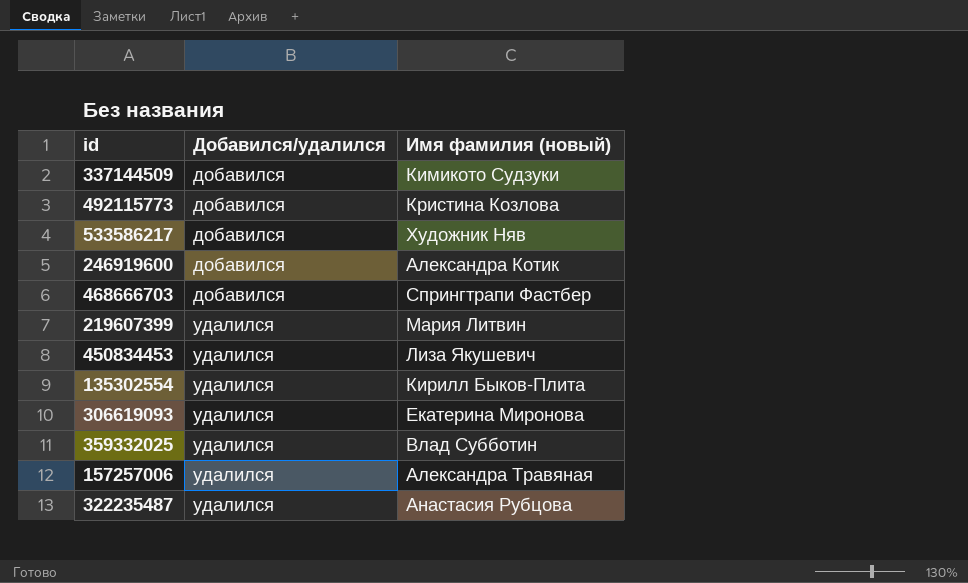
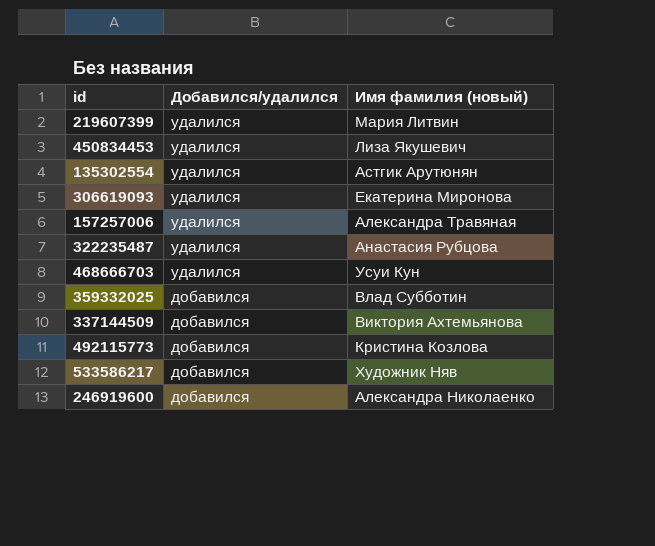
row order: Добавился/удалился ascending -> Добавился/удалился descending
135302554 | Имя фамилия (новый): Кирилл Быков-Плита -> Астгик Арутюнян
468666703 | Добавился/удалился: добавился -> удалился
468666703 | Имя фамилия (новый): Спрингтрапи Фастбер -> Усуи Кун
359332025 | Добавился/удалился: удалился -> добавился
337144509 | Имя фамилия (новый): Кимикото Судзуки -> Виктория Ахтемьянова
246919600 | Имя фамилия (новый): Александра Котик -> Александра Николаенко

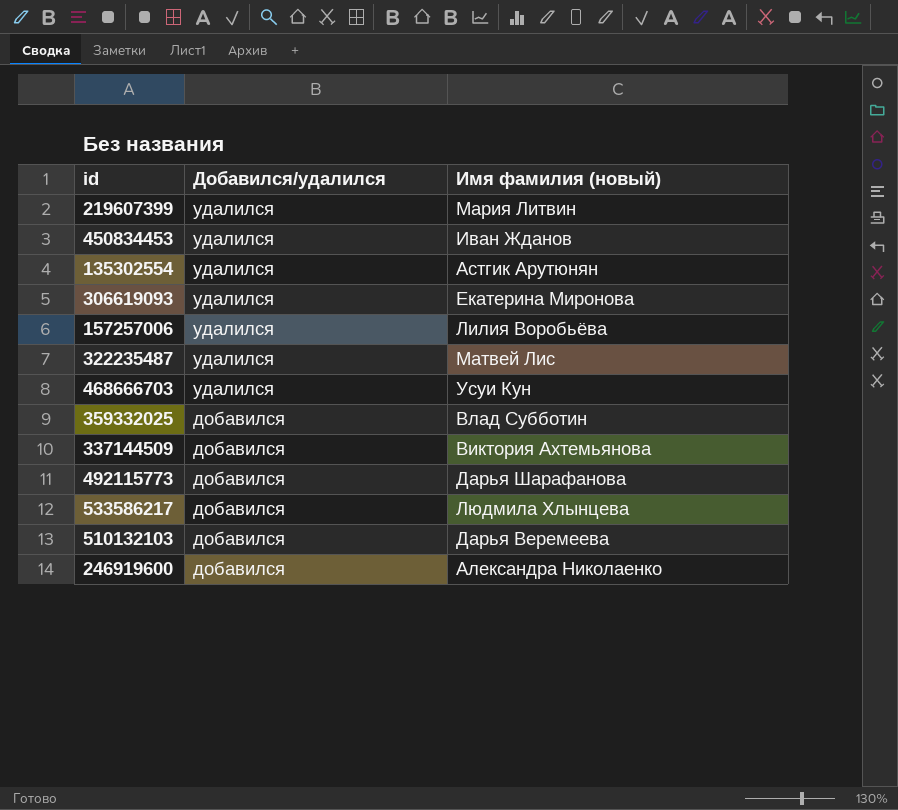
450834453 | Имя фамилия (новый): Лиза Якушевич -> Иван Жданов
157257006 | Имя фамилия (новый): Александра Травяная -> Лилия Воробьёва
322235487 | Имя фамилия (новый): Анастасия Рубцова -> Матвей Лис
492115773 | Имя фамилия (новый): Кристина Козлова -> Дарья Шарафанова
533586217 | Имя фамилия (новый): Художник Няв -> Людмила Хлынцева
row 510132103: none -> добавился | Дарья Веремеева

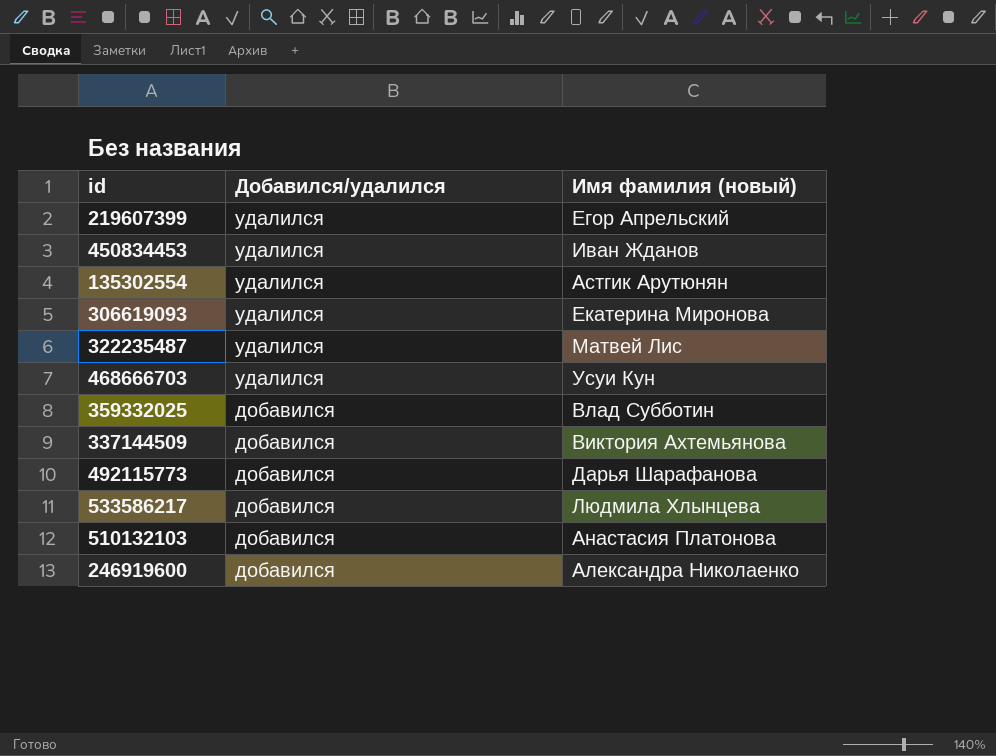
row 157257006: удалился | Лилия Воробьёва -> none
219607399 | Имя фамилия (новый): Мария Литвин -> Егор Апрельский
510132103 | Имя фамилия (новый): Дарья Веремеева -> Анастасия Платонова

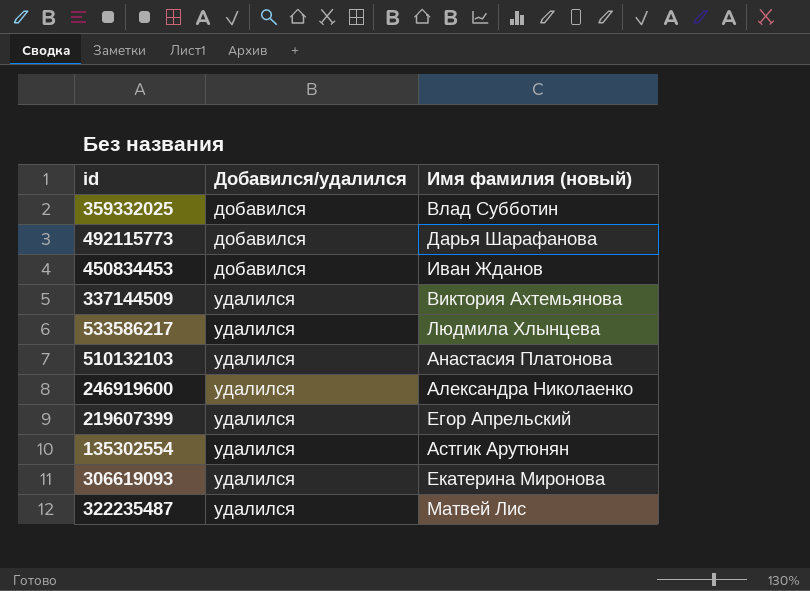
row order: Добавился/удалился descending -> Добавился/удалился ascending
row 468666703: удалился | Усуи Кун -> none
450834453 | Добавился/удалился: удалился -> добавился
337144509 | Добавился/удалился: добавился -> удалился
533586217 | Добавился/удалился: добавился -> удалился
510132103 | Добавился/удалился: добавился -> удалился
246919600 | Добавился/удалился: добавился -> удалился

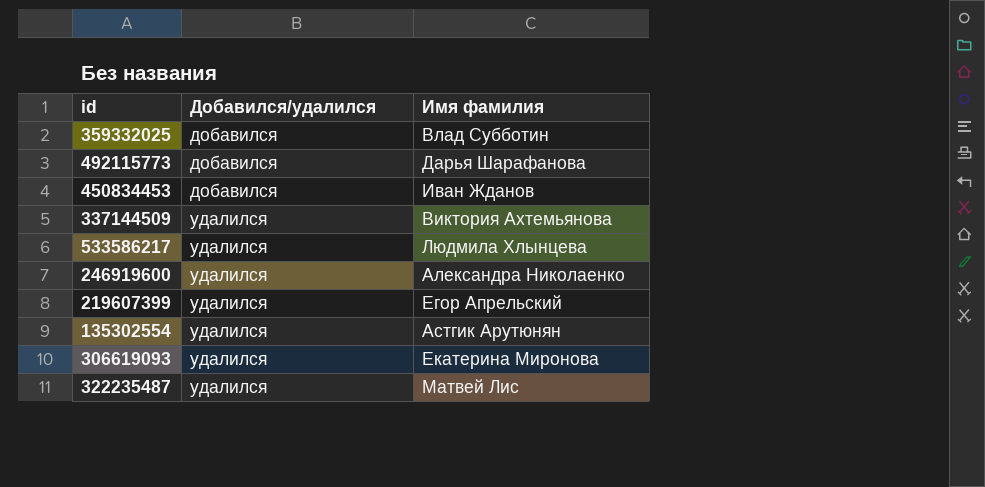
column name: Имя фамилия (новый) -> Имя фамилия
row 510132103: удалился | Анастасия Платонова -> none

